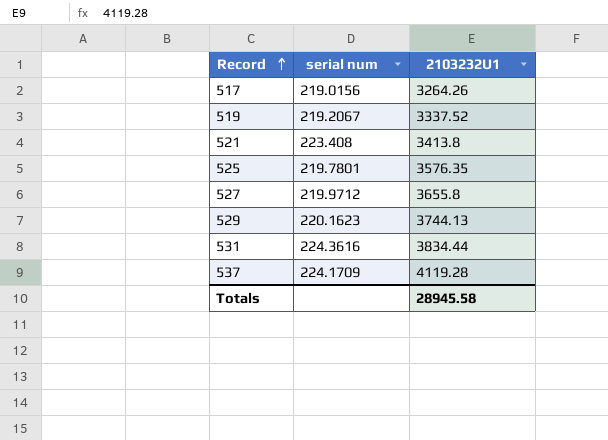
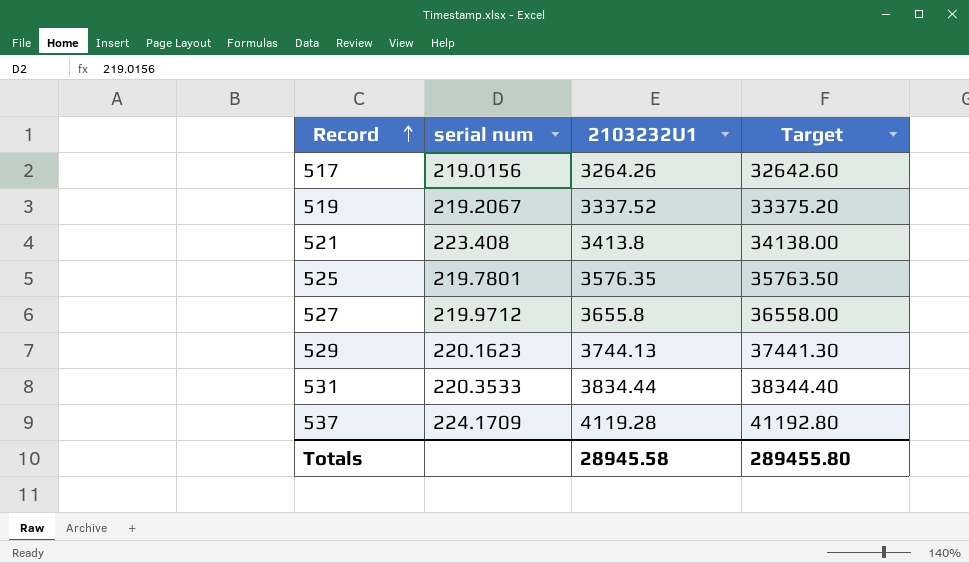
column Target | formula: none -> [2103232U1] * 10
531 | serial num: 224.3616 -> 220.3533

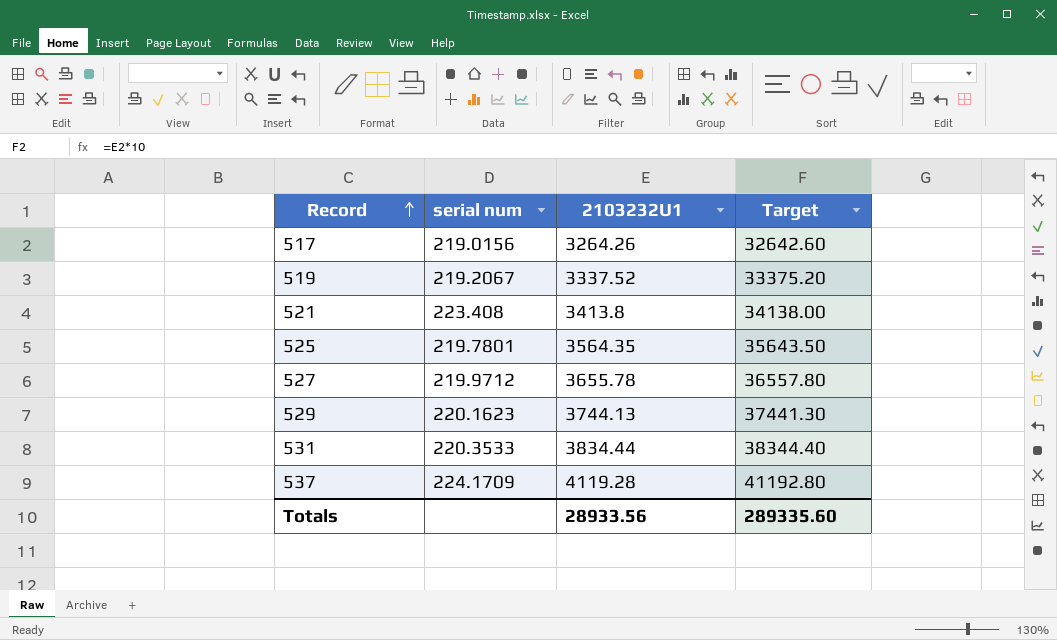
525 | 2103232U1: 3576.35 -> 3564.35
525 | Target: 35763.50 -> 35643.50
527 | 2103232U1: 3655.8 -> 3655.78
527 | Target: 36558.00 -> 36557.80
Totals | 2103232U1: 28945.58 -> 28933.56
Totals | Target: 289455.80 -> 289335.60

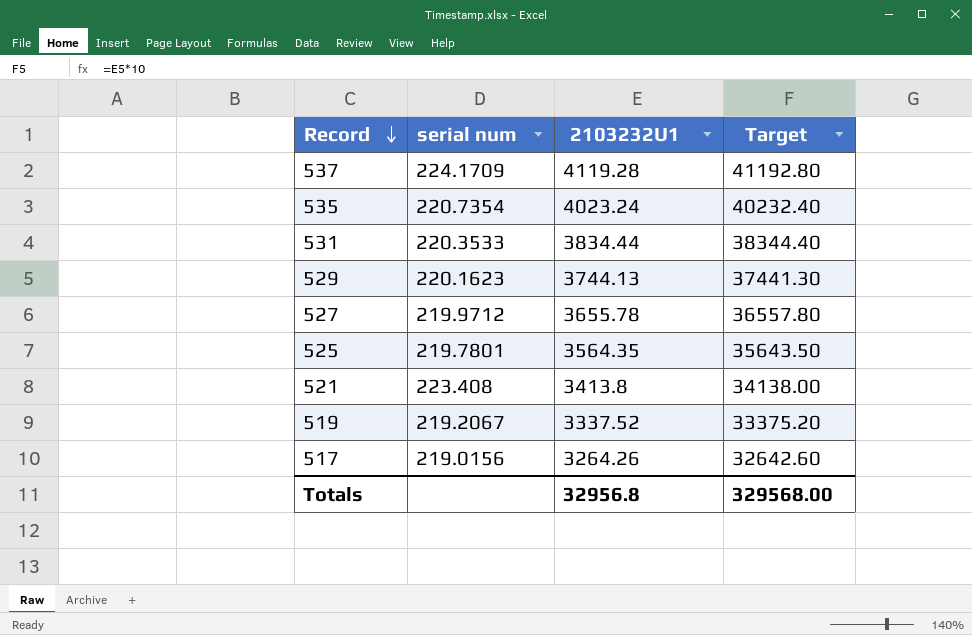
row order: Record ascending -> Record descending
row 535: none -> 220.7354 | 4023.24 | 40232.40
Totals | 2103232U1: 28933.56 -> 32956.8
Totals | Target: 289335.60 -> 329568.00

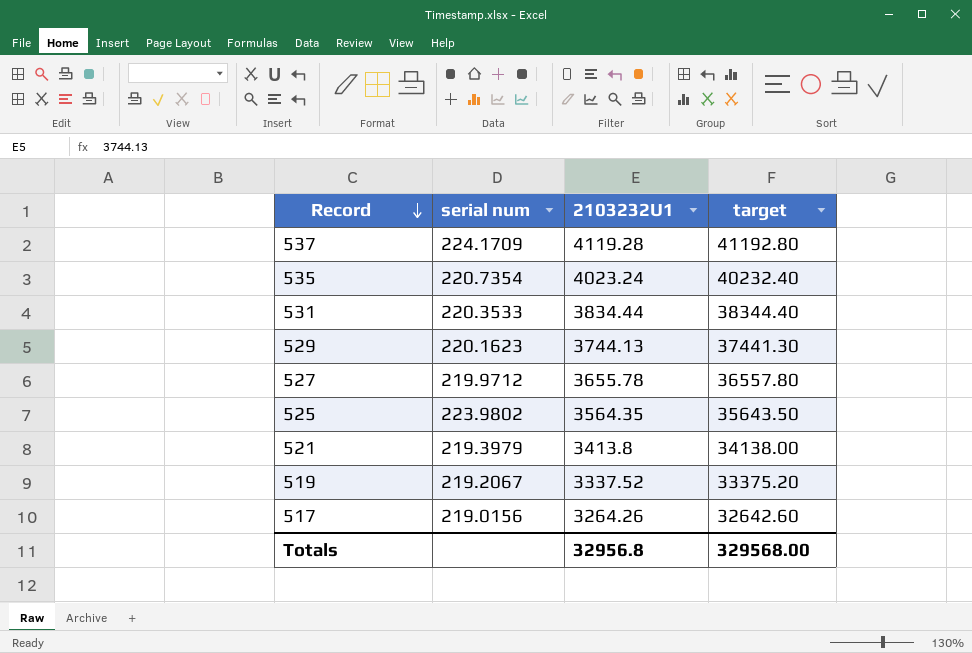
column name: Target -> target
525 | serial num: 219.7801 -> 223.9802
521 | serial num: 223.408 -> 219.3979

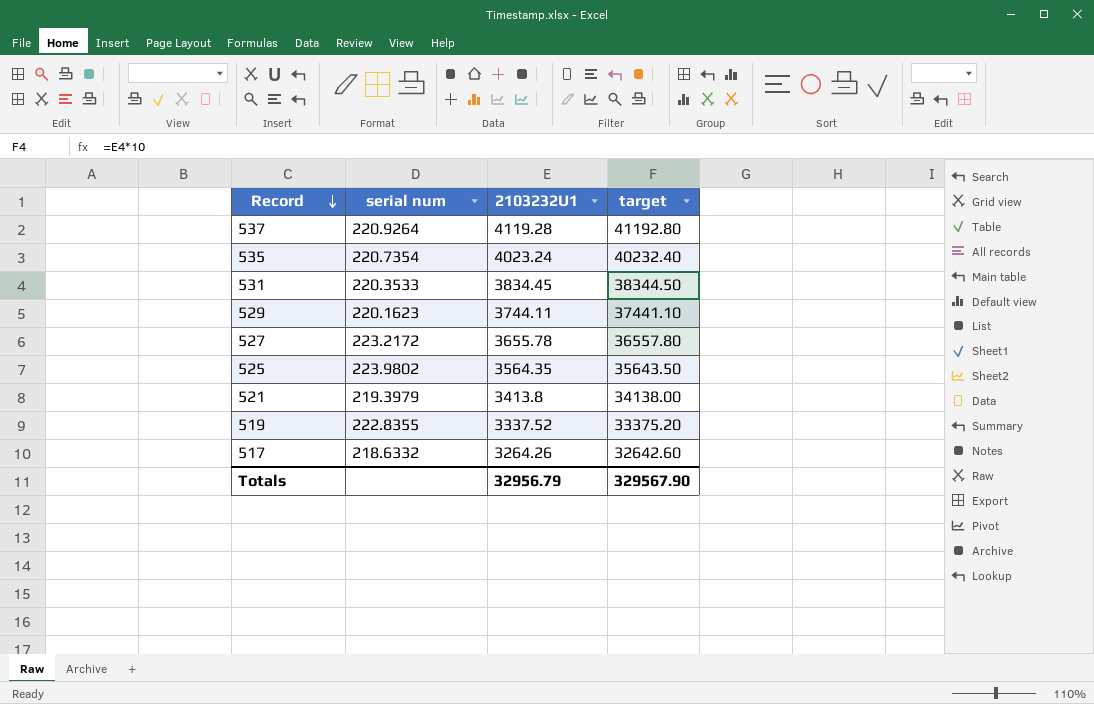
537 | serial num: 224.1709 -> 220.9264
531 | 2103232U1: 3834.44 -> 3834.45
531 | target: 38344.40 -> 38344.50
529 | 2103232U1: 3744.13 -> 3744.11
529 | target: 37441.30 -> 37441.10
527 | serial num: 219.9712 -> 223.2172
519 | serial num: 219.2067 -> 222.8355
517 | serial num: 219.0156 -> 218.6332
Totals | 2103232U1: 32956.8 -> 32956.79
Totals | target: 329568.00 -> 329567.90

